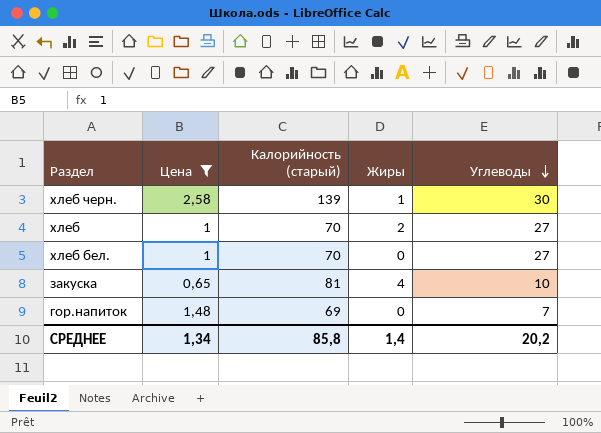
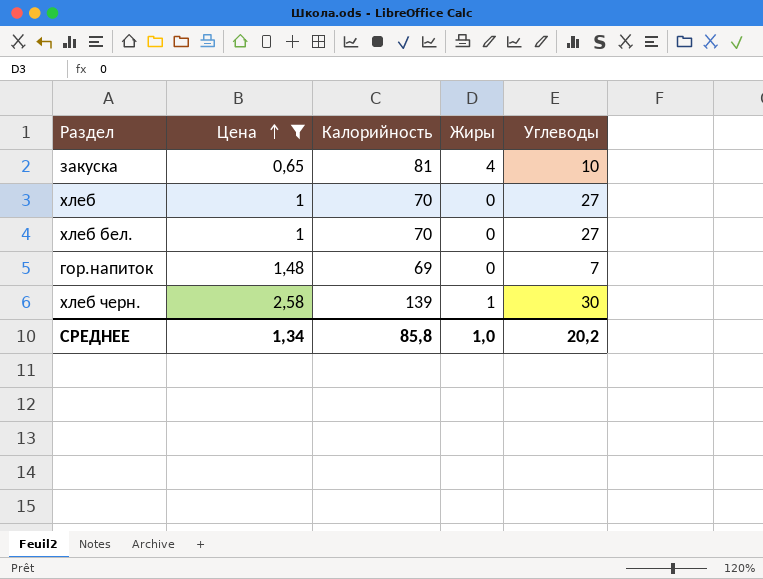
row order: Углеводы descending -> Цена ascending
column name: Калорийность (старый) -> Калорийность
хлеб | Жиры: 2 -> 0
СРЕДНЕЕ | Жиры: 1,4 -> 1,0

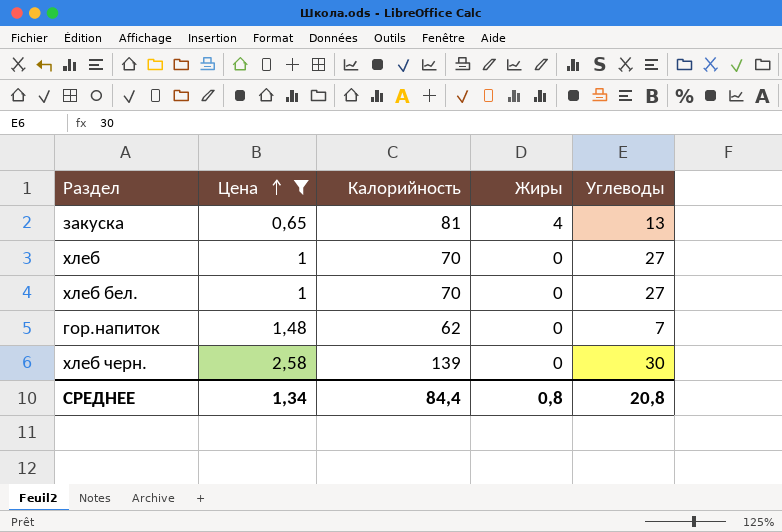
закуска | Углеводы: 10 -> 13
гор.напиток | Калорийность: 69 -> 62
хлеб черн. | Жиры: 1 -> 0
СРЕДНЕЕ | Калорийность: 85,8 -> 84,4
СРЕДНЕЕ | Жиры: 1,0 -> 0,8
СРЕДНЕЕ | Углеводы: 20,2 -> 20,8

